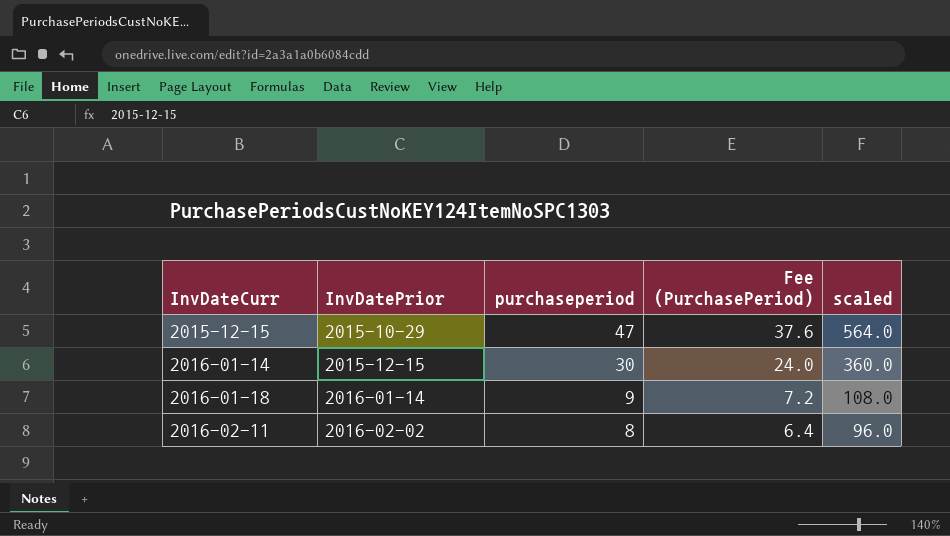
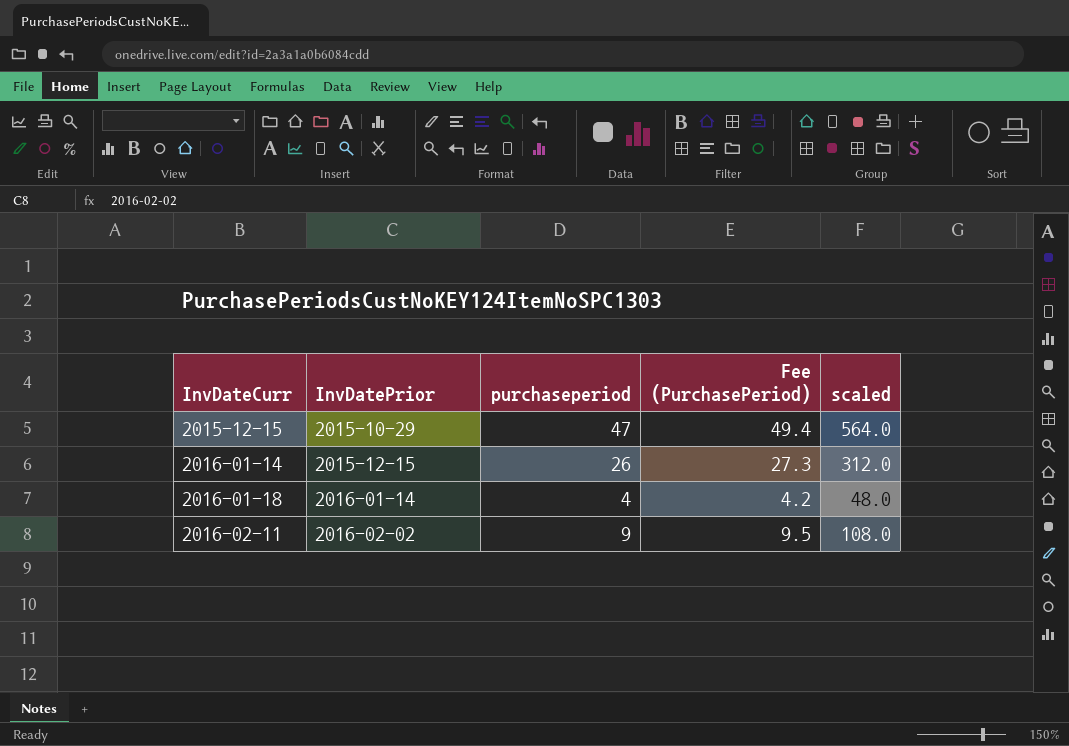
column Fee (PurchasePeriod) | formula: [purchaseperiod] * 0.8 -> [purchaseperiod] * 1.05
2016-01-14 | purchaseperiod: 30 -> 26
2016-01-14 | scaled: 360.0 -> 312.0
2016-01-18 | purchaseperiod: 9 -> 4
2016-01-18 | scaled: 108.0 -> 48.0
2016-02-11 | purchaseperiod: 8 -> 9
2016-02-11 | scaled: 96.0 -> 108.0

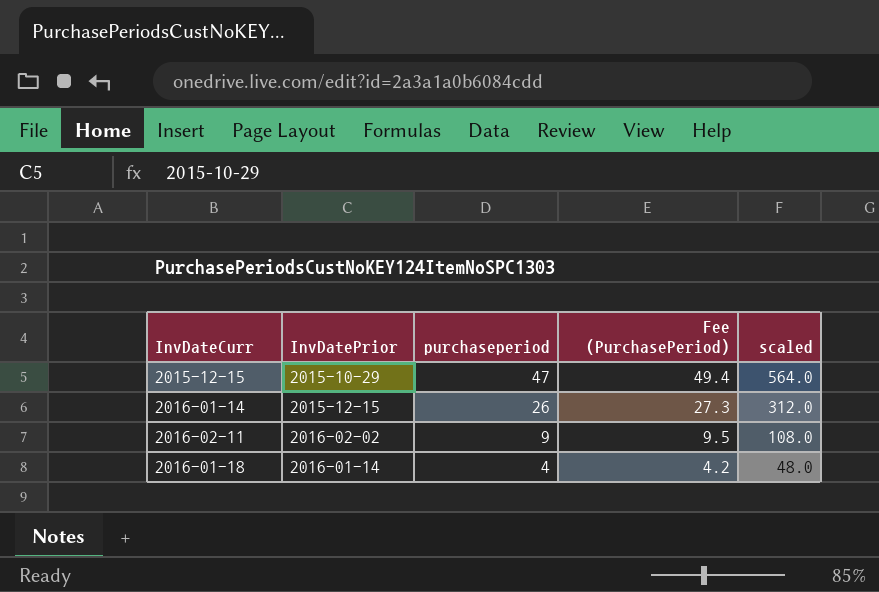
row order: InvDateCurr ascending -> purchaseperiod descending

